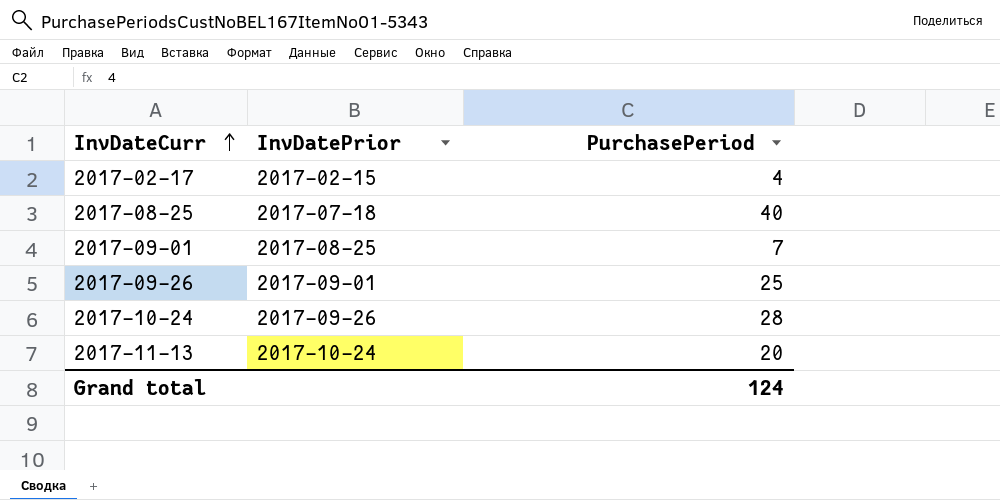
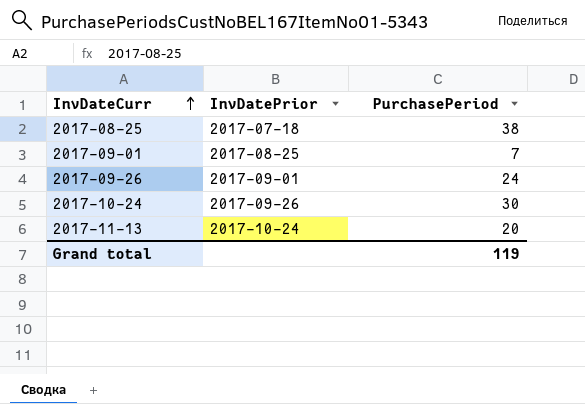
row 2017-02-17: 2017-02-15 | 4 -> none
2017-08-25 | PurchasePeriod: 40 -> 38
2017-09-26 | PurchasePeriod: 25 -> 24
2017-10-24 | PurchasePeriod: 28 -> 30
Grand total | PurchasePeriod: 124 -> 119

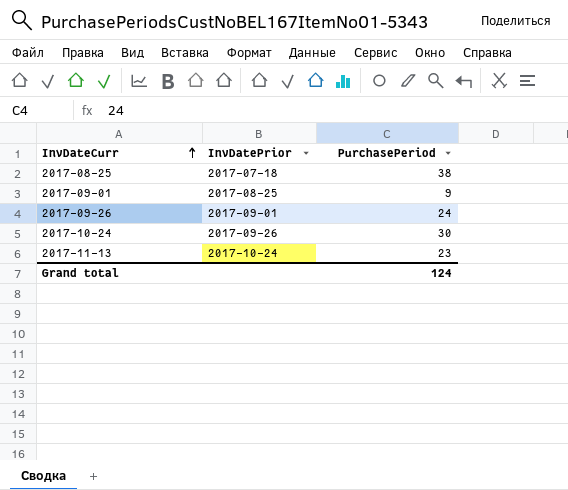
2017-09-01 | PurchasePeriod: 7 -> 9
2017-11-13 | PurchasePeriod: 20 -> 23
Grand total | PurchasePeriod: 119 -> 124

